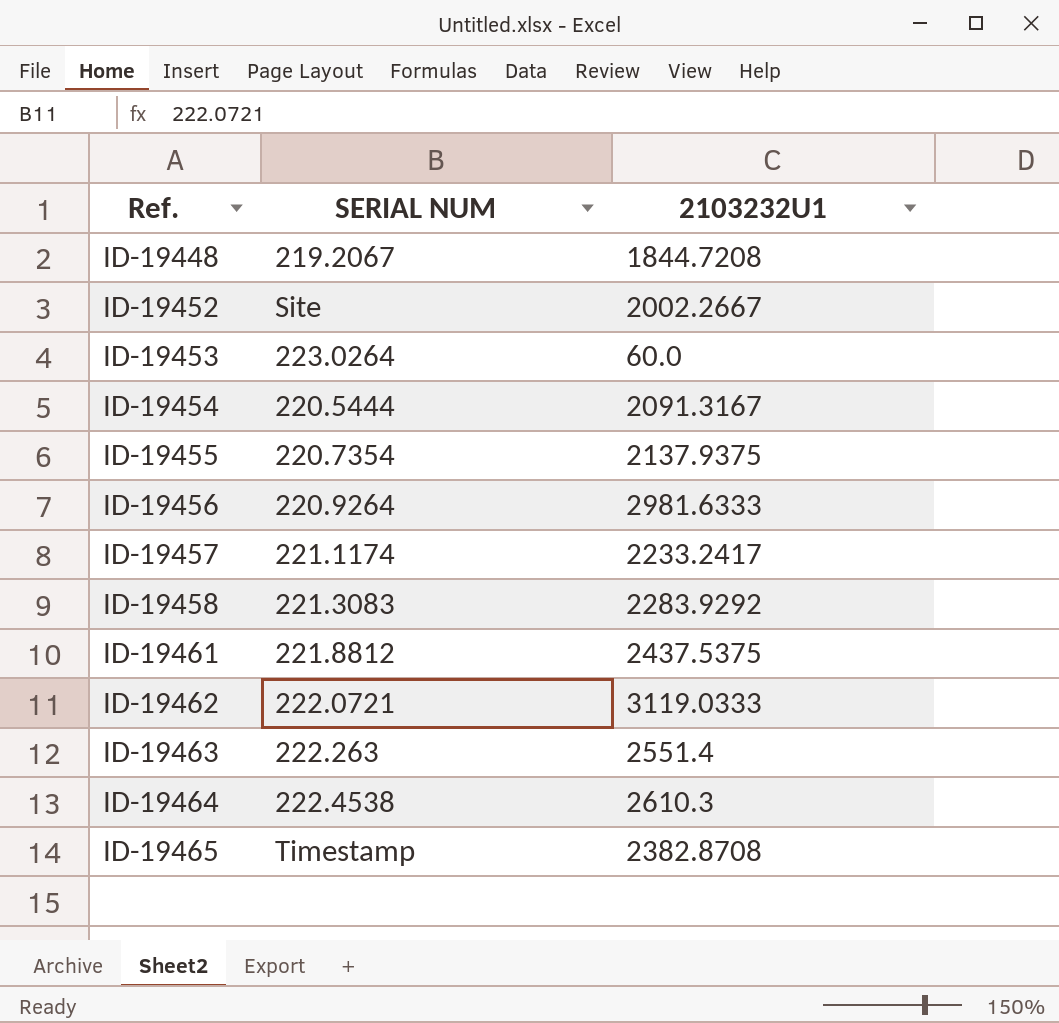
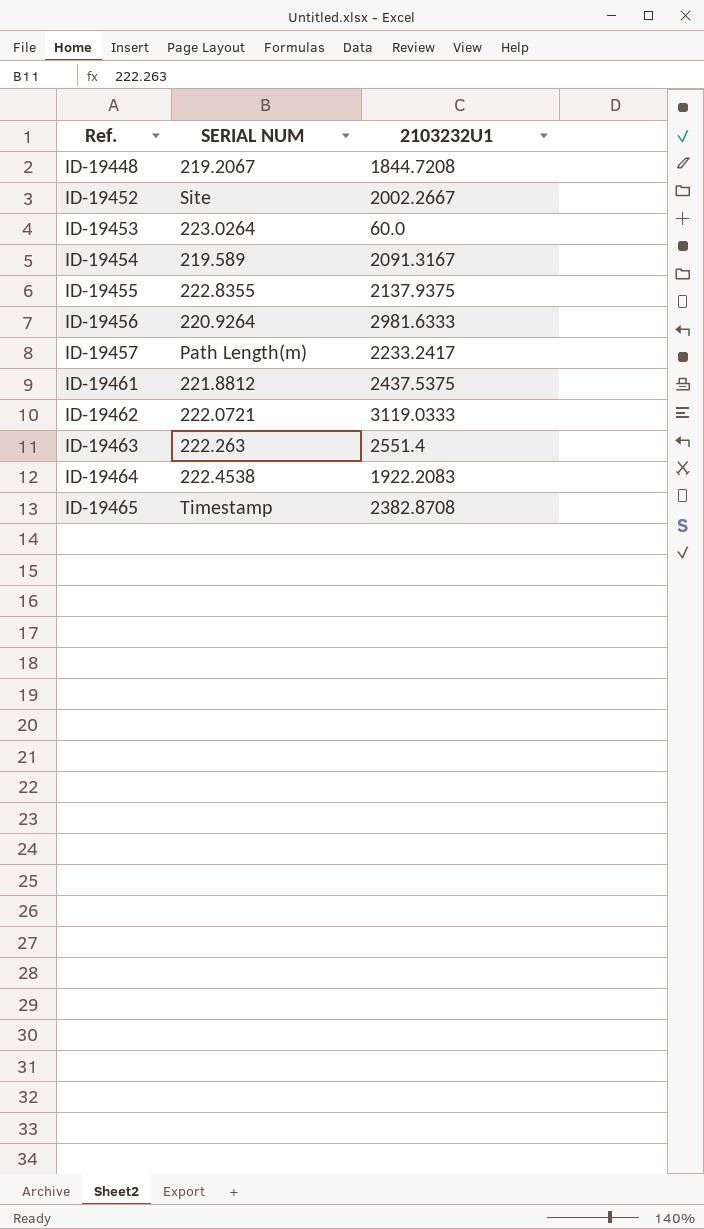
row ID-19458: 221.3083 | 2283.9292 -> none
ID-19454 | SERIAL NUM: 220.5444 -> 219.589
ID-19455 | SERIAL NUM: 220.7354 -> 222.8355
ID-19457 | SERIAL NUM: 221.1174 -> Path Length(m)
ID-19464 | 2103232U1: 2610.3 -> 1922.2083

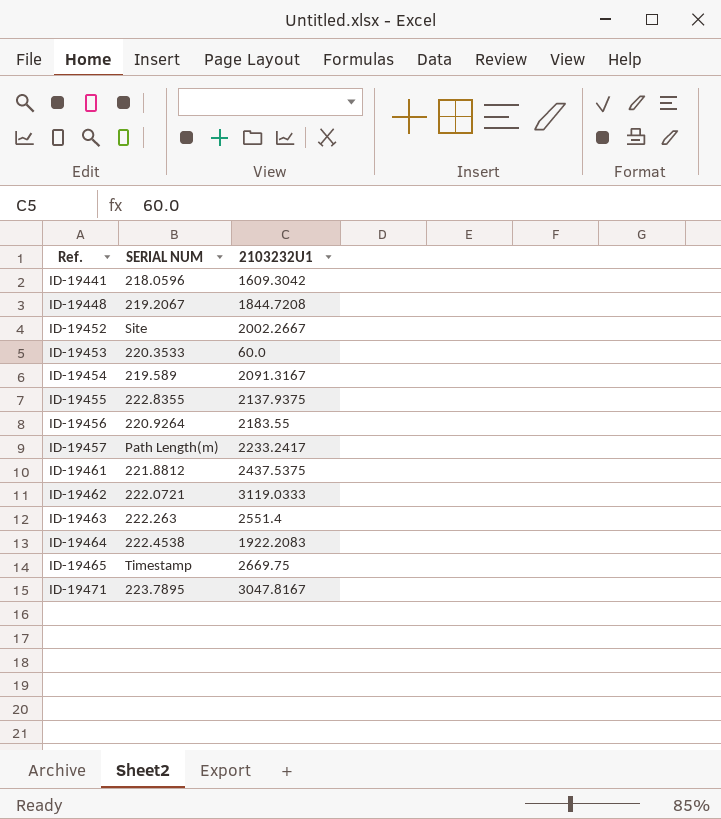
row ID-19441: none -> 218.0596 | 1609.3042
ID-19453 | SERIAL NUM: 223.0264 -> 220.3533
ID-19456 | 2103232U1: 2981.6333 -> 2183.55
ID-19465 | 2103232U1: 2382.8708 -> 2669.75
row ID-19471: none -> 223.7895 | 3047.8167

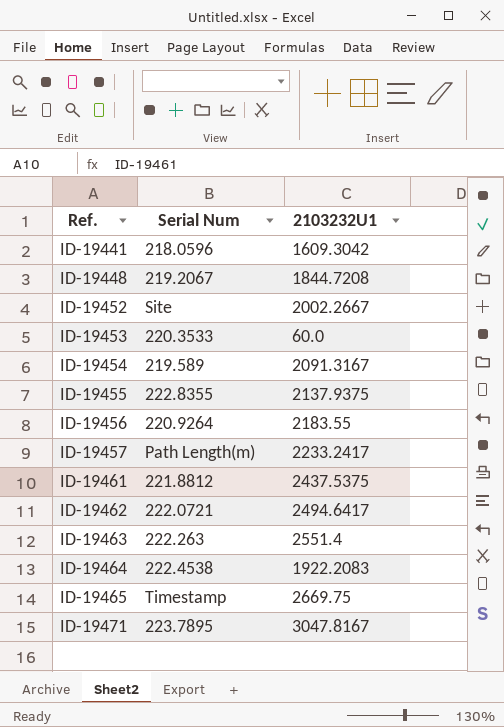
column name: SERIAL NUM -> Serial Num
ID-19462 | 2103232U1: 3119.0333 -> 2494.6417

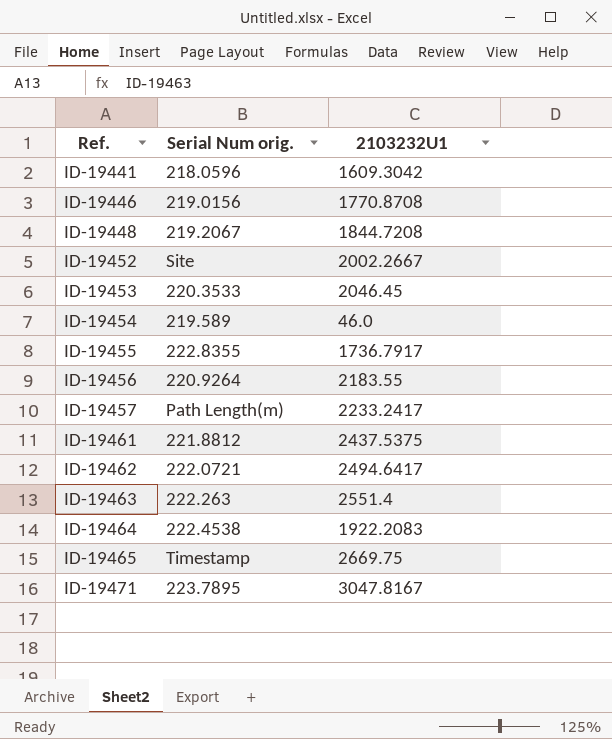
column name: Serial Num -> Serial Num orig.
row ID-19446: none -> 219.0156 | 1770.8708
ID-19453 | 2103232U1: 60.0 -> 2046.45
ID-19454 | 2103232U1: 2091.3167 -> 46.0
ID-19455 | 2103232U1: 2137.9375 -> 1736.7917

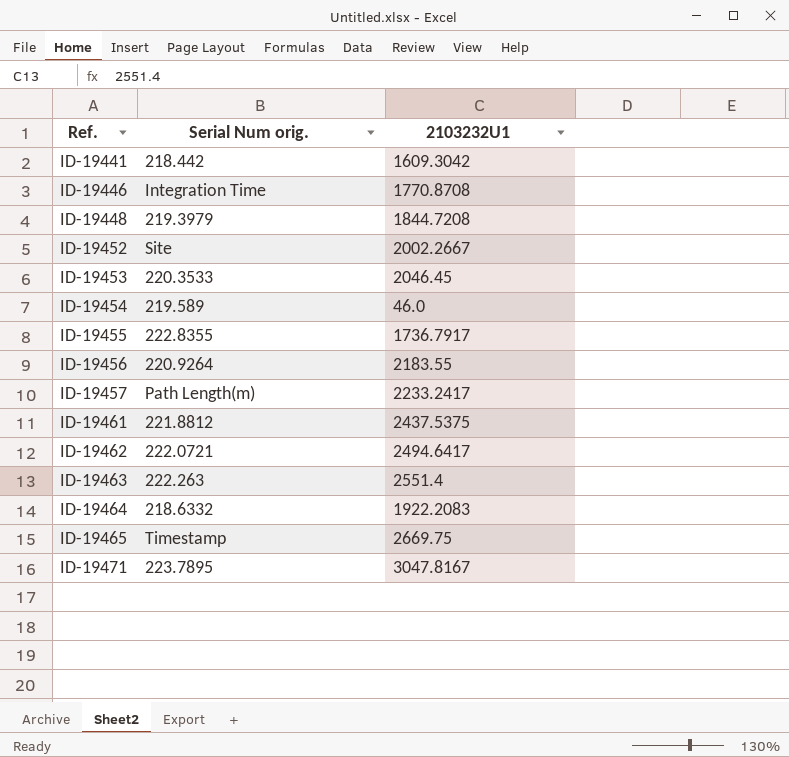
ID-19441 | Serial Num orig.: 218.0596 -> 218.442
ID-19446 | Serial Num orig.: 219.0156 -> Integration Time
ID-19448 | Serial Num orig.: 219.2067 -> 219.3979
ID-19464 | Serial Num orig.: 222.4538 -> 218.6332

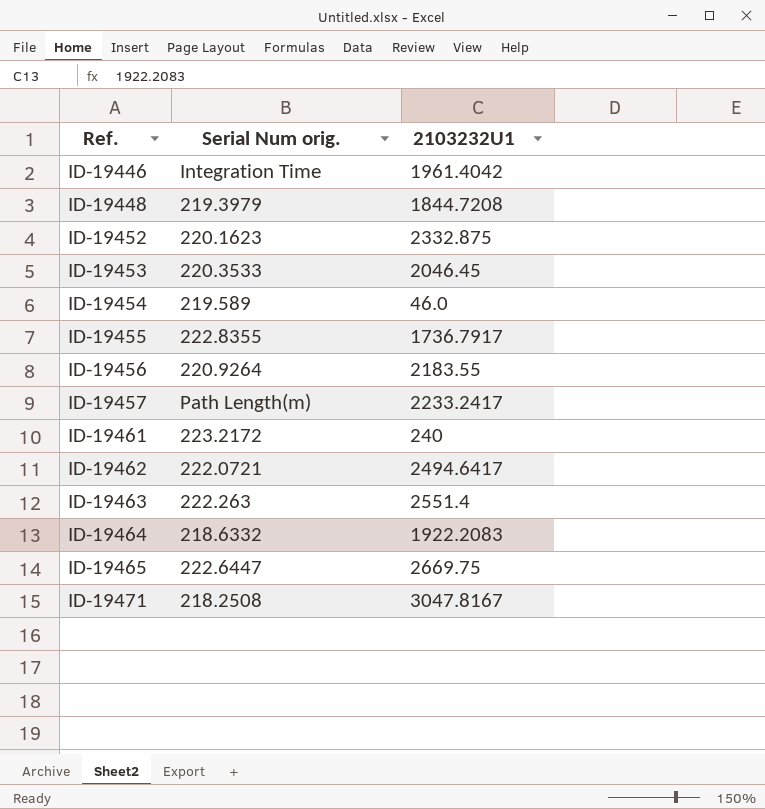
row ID-19441: 218.442 | 1609.3042 -> none
ID-19446 | 2103232U1: 1770.8708 -> 1961.4042
ID-19452 | Serial Num orig.: Site -> 220.1623
ID-19452 | 2103232U1: 2002.2667 -> 2332.875
ID-19461 | Serial Num orig.: 221.8812 -> 223.2172
ID-19461 | 2103232U1: 2437.5375 -> 240
ID-19465 | Serial Num orig.: Timestamp -> 222.6447
ID-19471 | Serial Num orig.: 223.7895 -> 218.2508

